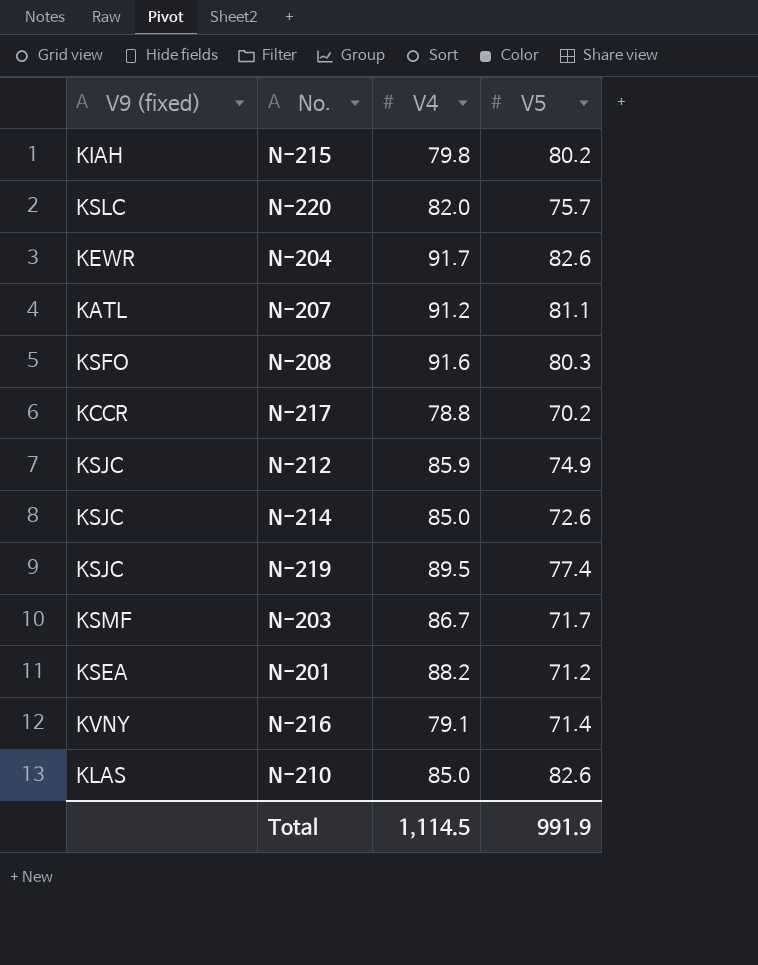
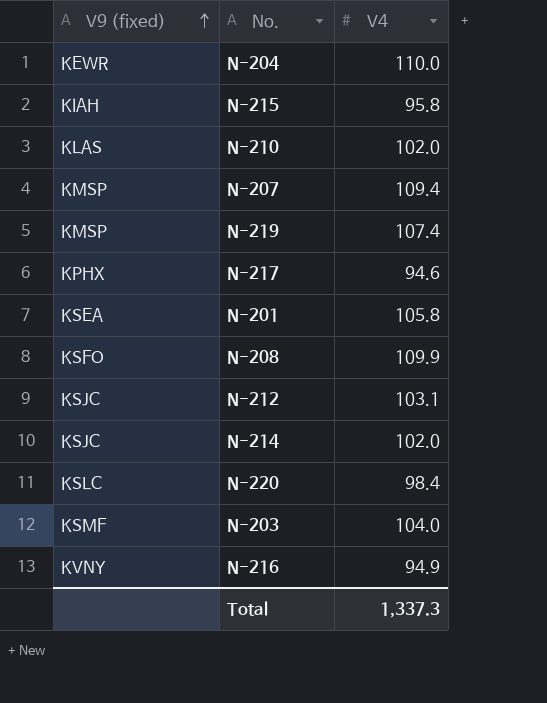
row order: none -> V9 (fixed) ascending
column V5 | position: 4 -> none
N-204 | V4: 91.7 -> 110.0
N-215 | V4: 79.8 -> 95.8
N-210 | V4: 85.0 -> 102.0
N-207 | V9 (fixed): KATL -> KMSP
N-207 | V4: 91.2 -> 109.4
N-219 | V9 (fixed): KSJC -> KMSP
N-219 | V4: 89.5 -> 107.4
N-217 | V9 (fixed): KCCR -> KPHX
N-217 | V4: 78.8 -> 94.6
N-201 | V4: 88.2 -> 105.8
N-208 | V4: 91.6 -> 109.9
N-212 | V4: 85.9 -> 103.1
N-214 | V4: 85.0 -> 102.0
N-220 | V4: 82.0 -> 98.4
N-203 | V4: 86.7 -> 104.0
N-216 | V4: 79.1 -> 94.9
Total | V4: 1,114.5 -> 1,337.3

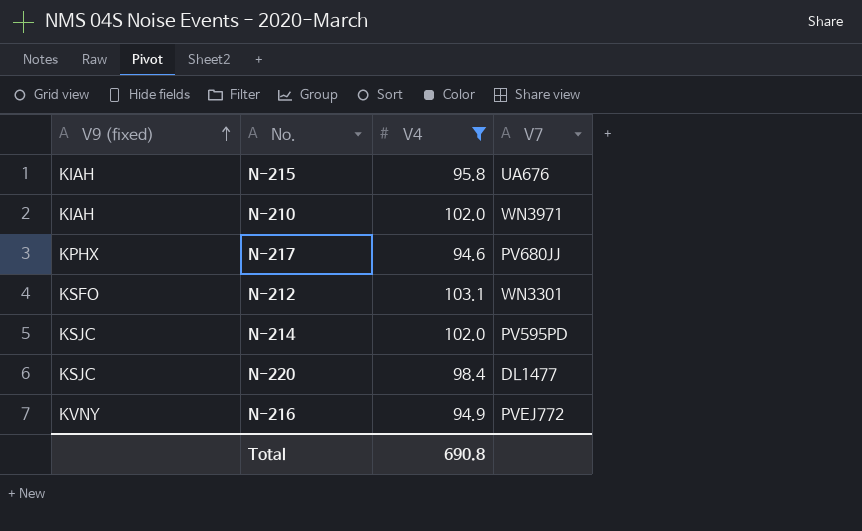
filter: none -> V4 <= 103.1
column V7 | position: none -> 4
N-210 | V9 (fixed): KLAS -> KIAH
N-212 | V9 (fixed): KSJC -> KSFO
N-220 | V9 (fixed): KSLC -> KSJC
Total | V4: 1,337.3 -> 690.8

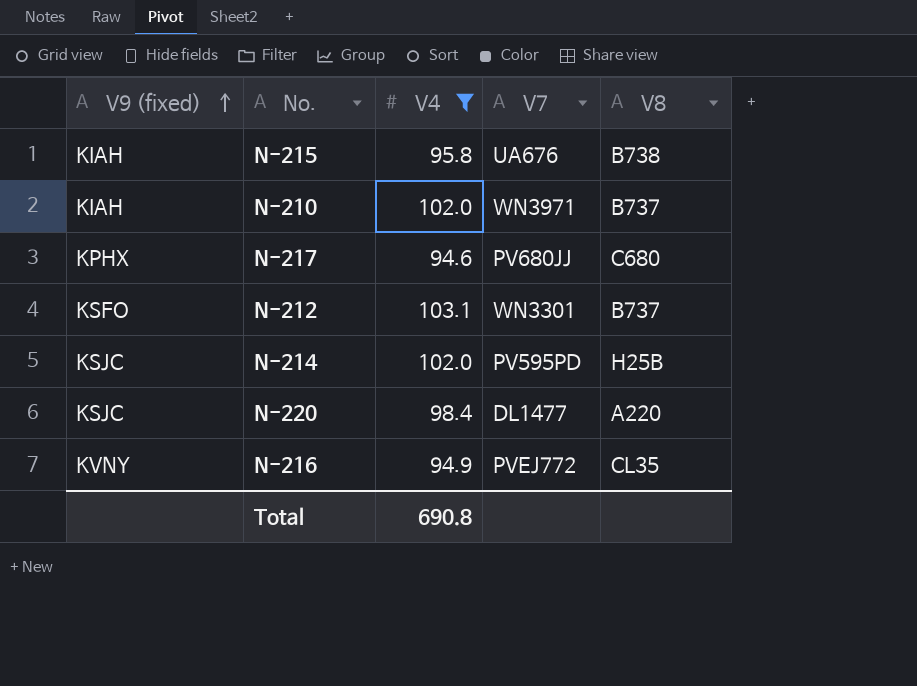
column V8 | position: none -> 5

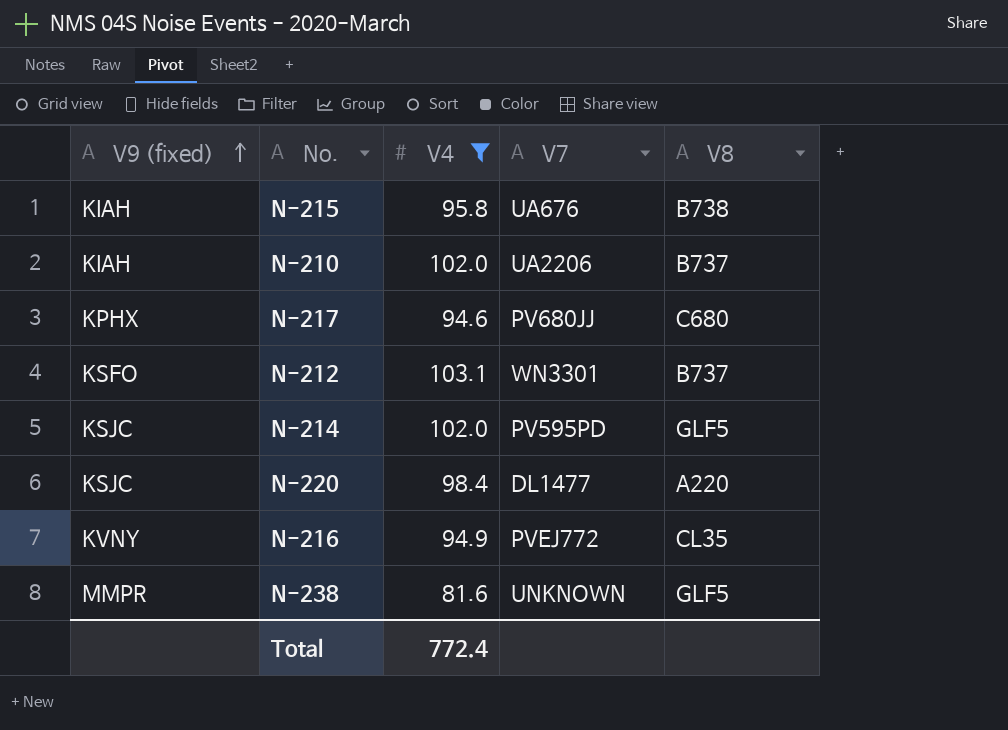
N-210 | V7: WN3971 -> UA2206
N-214 | V8: H25B -> GLF5
row N-238: none -> MMPR | 81.6 | UNKNOWN | GLF5
Total | V4: 690.8 -> 772.4

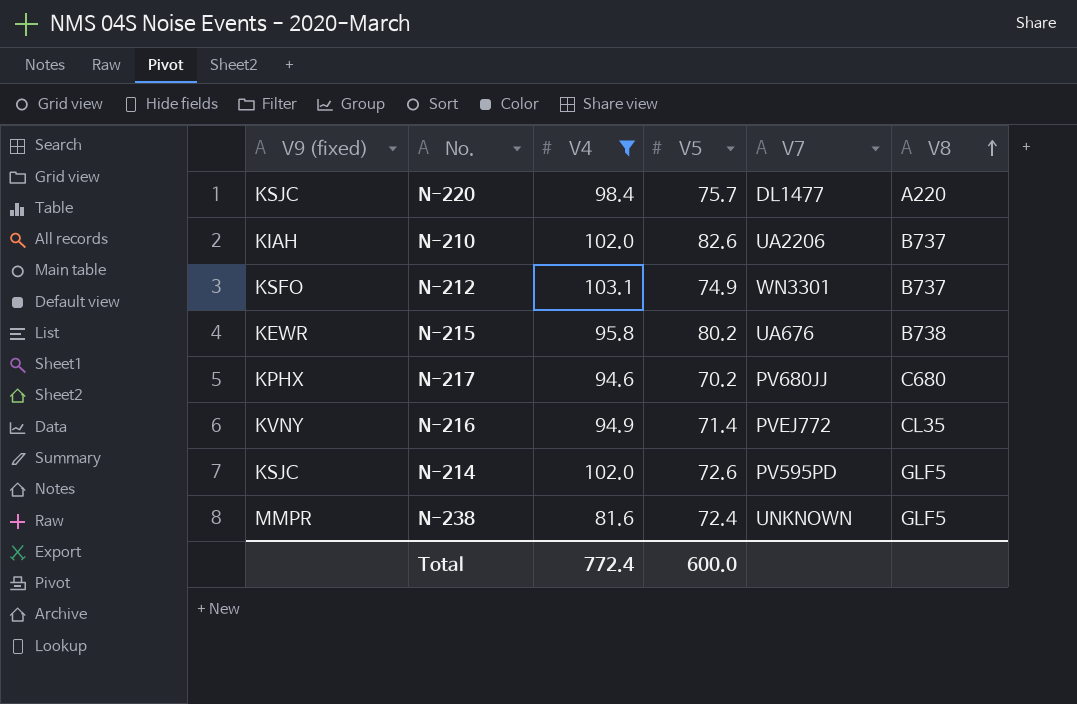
row order: V9 (fixed) ascending -> V8 ascending
column V5 | position: none -> 4
N-215 | V9 (fixed): KIAH -> KEWR

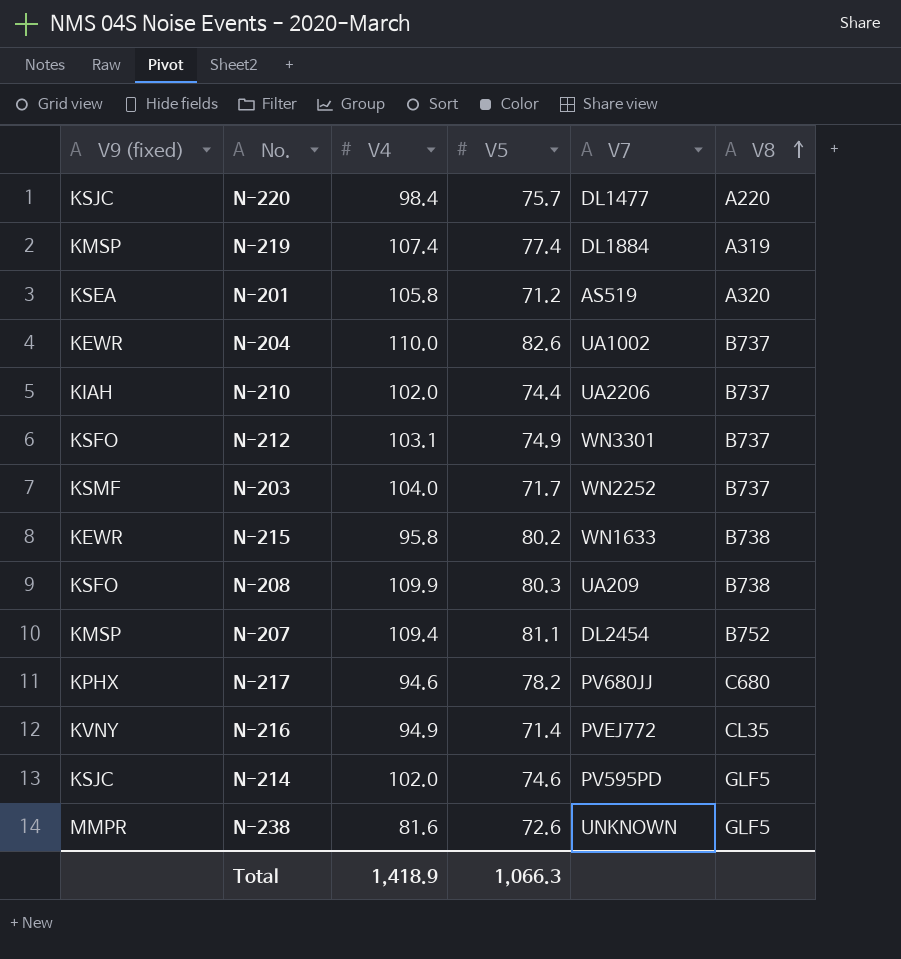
filter: V4 <= 103.1 -> none
N-210 | V5: 82.6 -> 74.4
N-215 | V7: UA676 -> WN1633
N-217 | V5: 70.2 -> 78.2
N-214 | V5: 72.6 -> 74.6
N-238 | V5: 72.4 -> 72.6
Total | V4: 772.4 -> 1,418.9
Total | V5: 600.0 -> 1,066.3

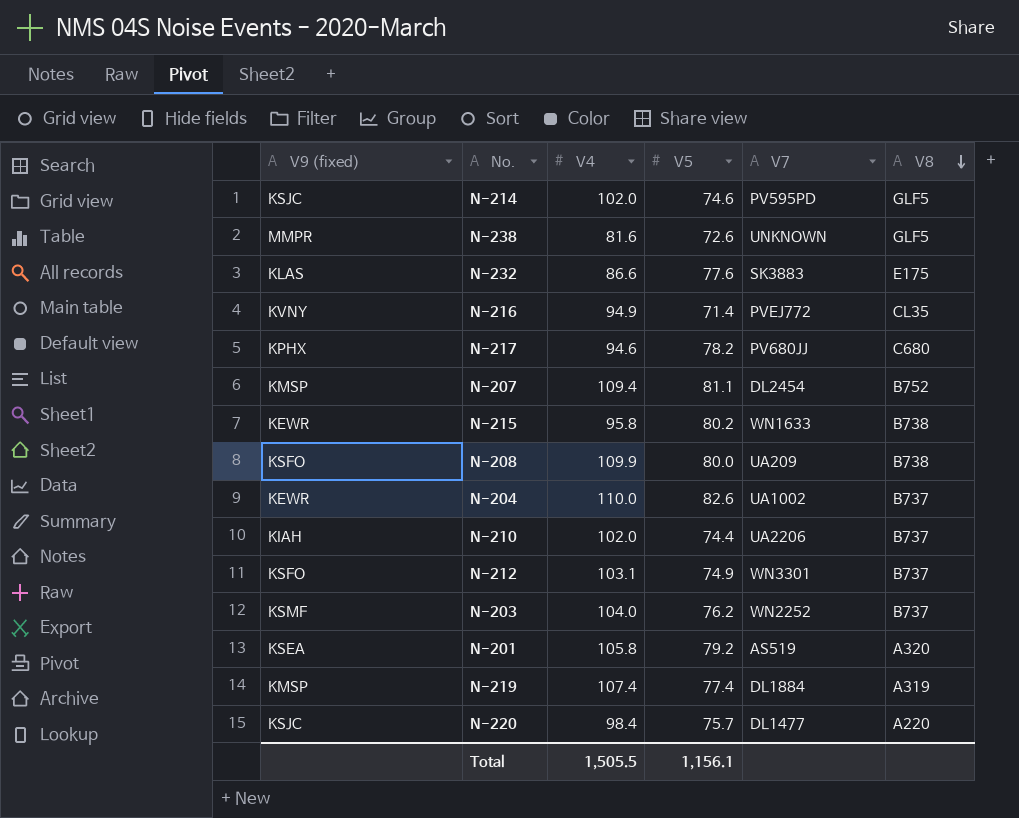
row order: V8 ascending -> V8 descending
row N-232: none -> KLAS | 86.6 | 77.6 | SK3883 | E175
N-208 | V5: 80.3 -> 80.0
N-203 | V5: 71.7 -> 76.2
N-201 | V5: 71.2 -> 79.2
Total | V4: 1,418.9 -> 1,505.5
Total | V5: 1,066.3 -> 1,156.1

